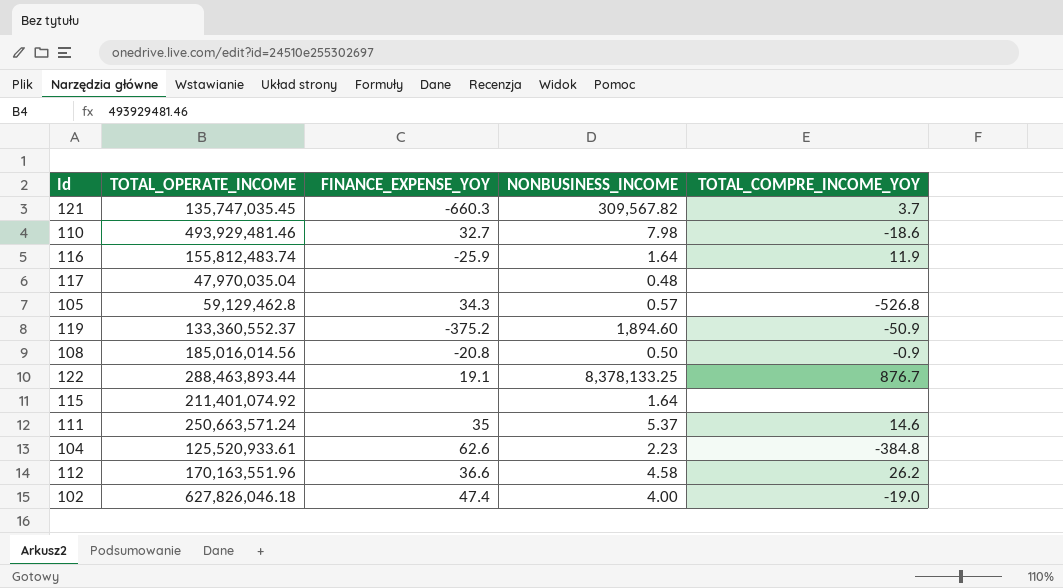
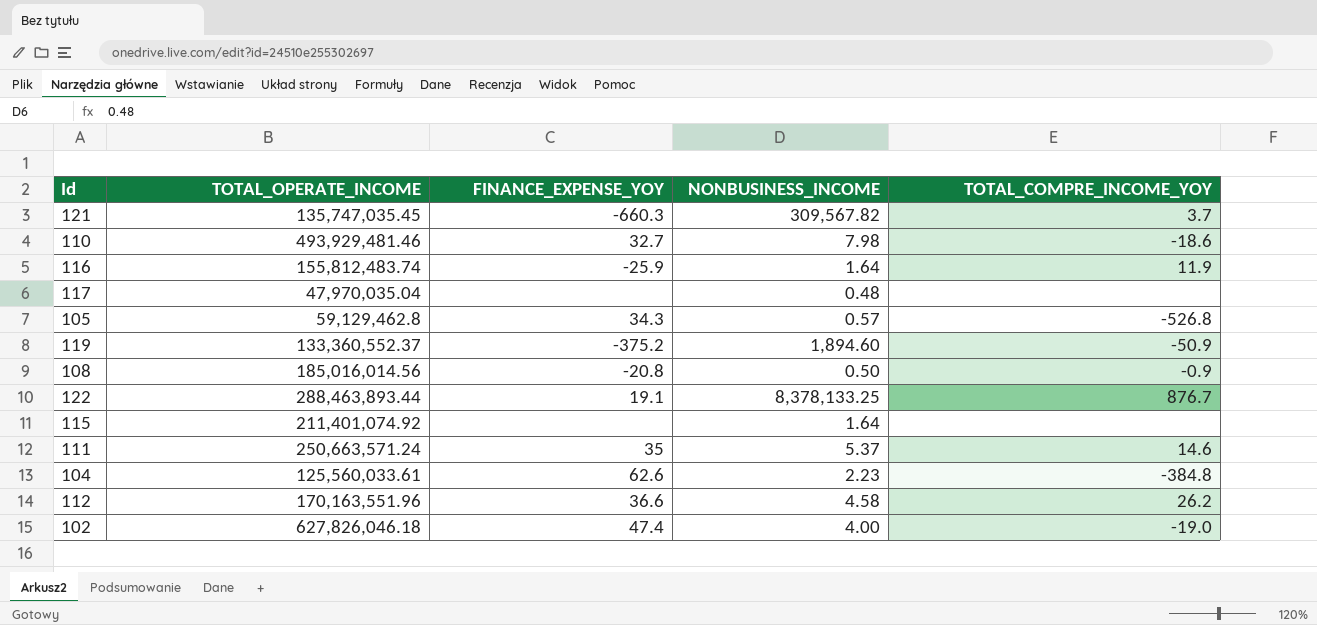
104 | TOTAL_OPERATE_INCOME: 125,520,933.61 -> 125,560,033.61

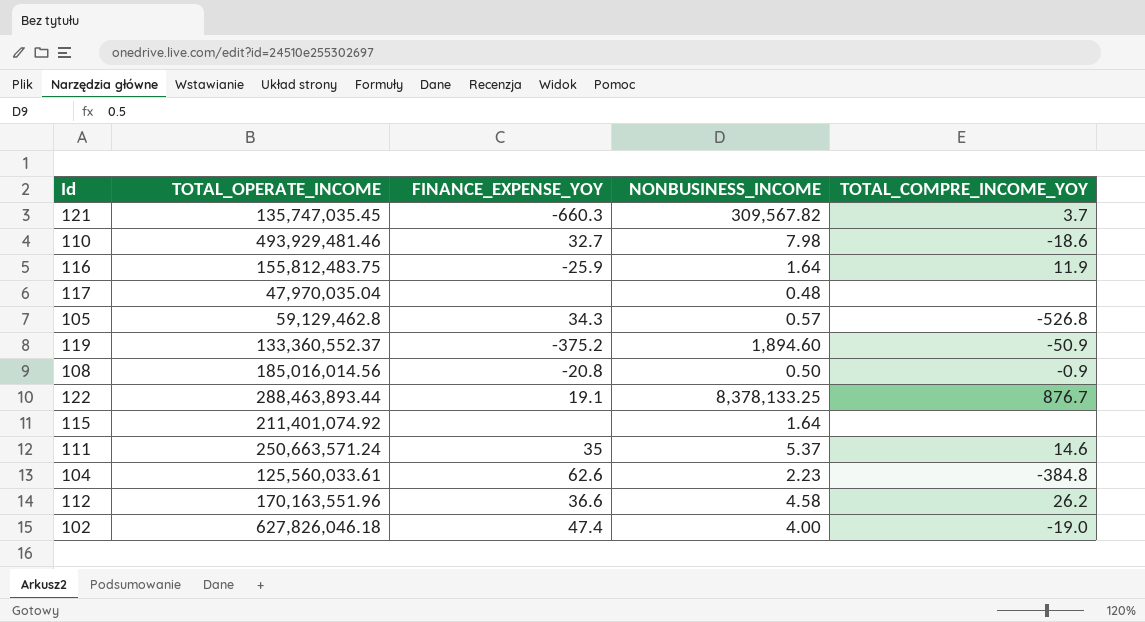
116 | TOTAL_OPERATE_INCOME: 155,812,483.74 -> 155,812,483.75

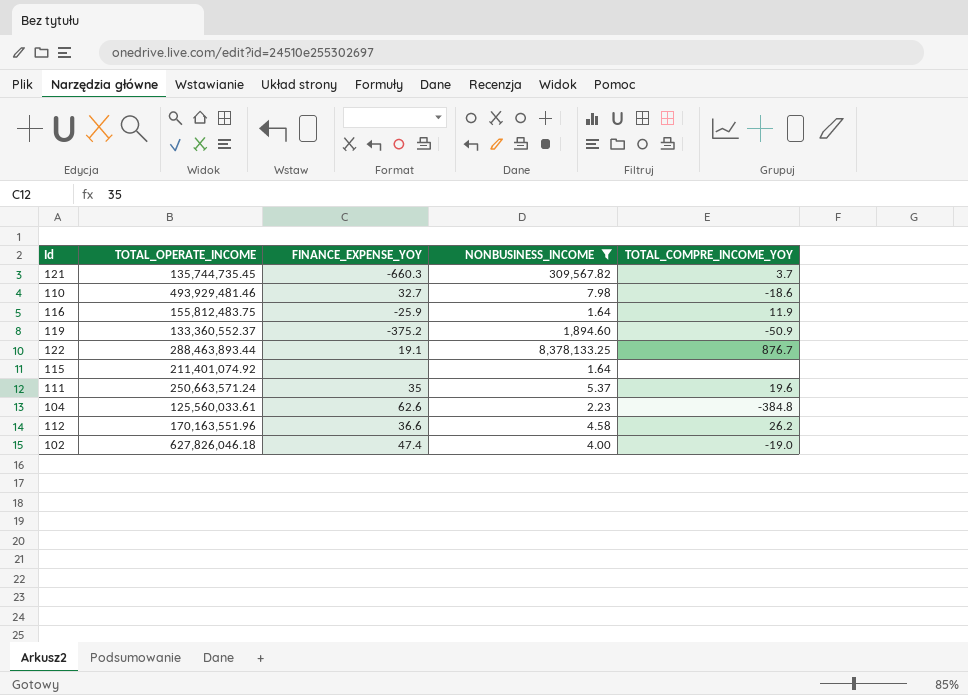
filter: none -> NONBUSINESS_INCOME >= 1.64
121 | TOTAL_OPERATE_INCOME: 135,747,035.45 -> 135,744,735.45
111 | TOTAL_COMPRE_INCOME_YOY: 14.6 -> 19.6

